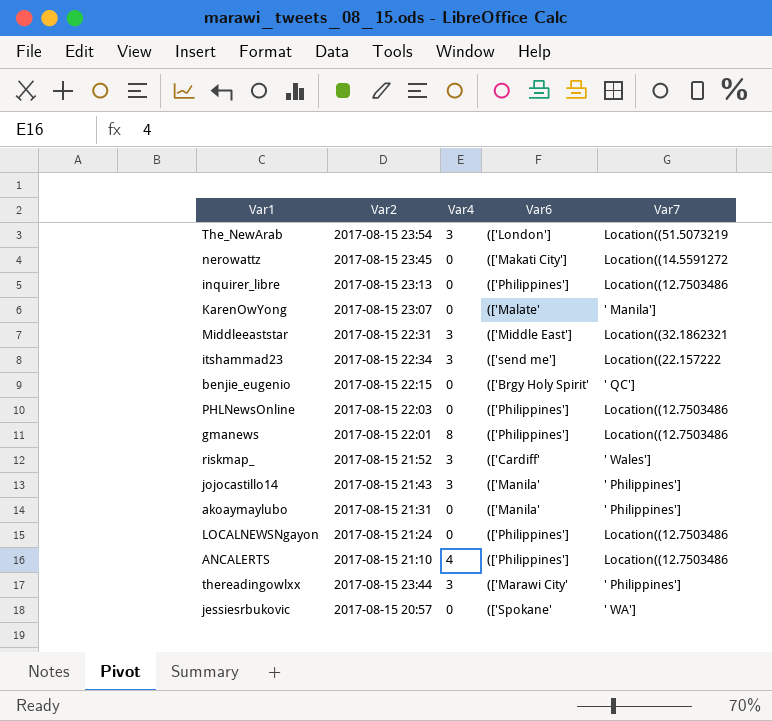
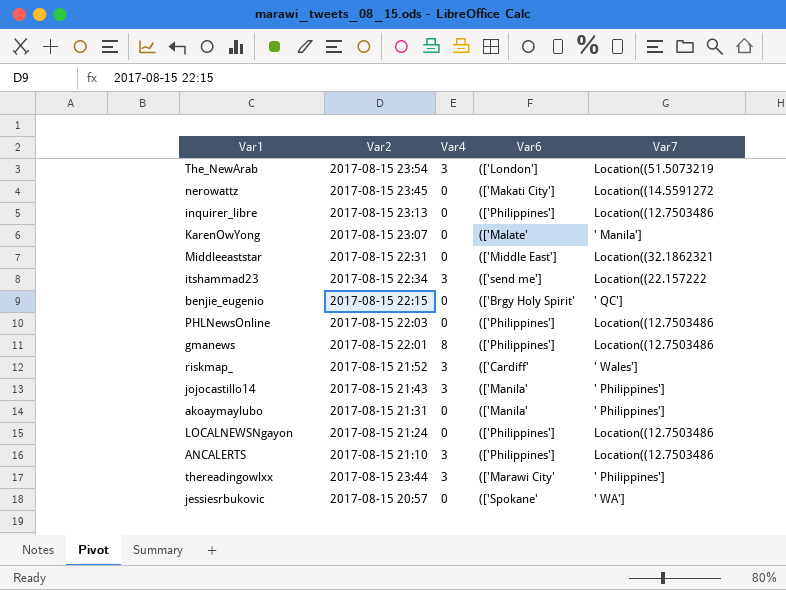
Middleeaststar | Var4: 3 -> 0
ANCALERTS | Var4: 4 -> 3

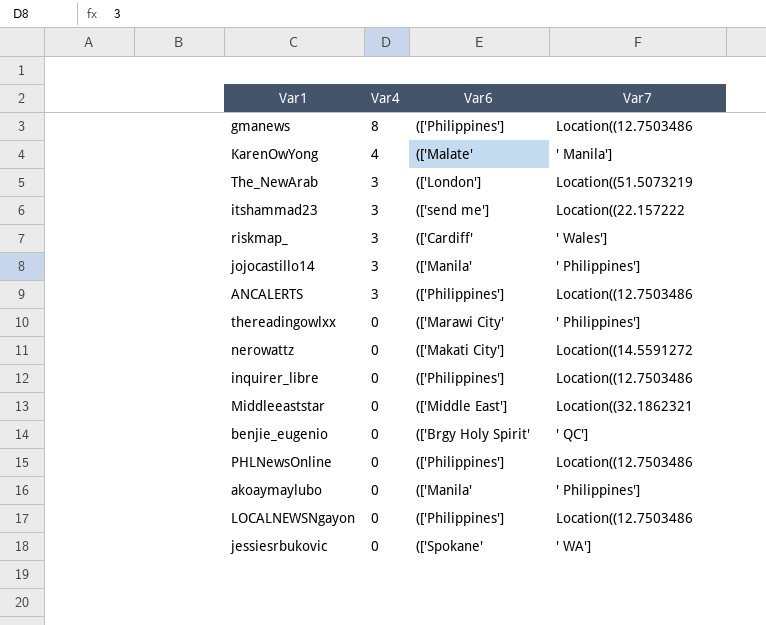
row order: none -> Var4 descending
column Var2 | position: 2 -> none
KarenOwYong | Var4: 0 -> 4
thereadingowlxx | Var4: 3 -> 0

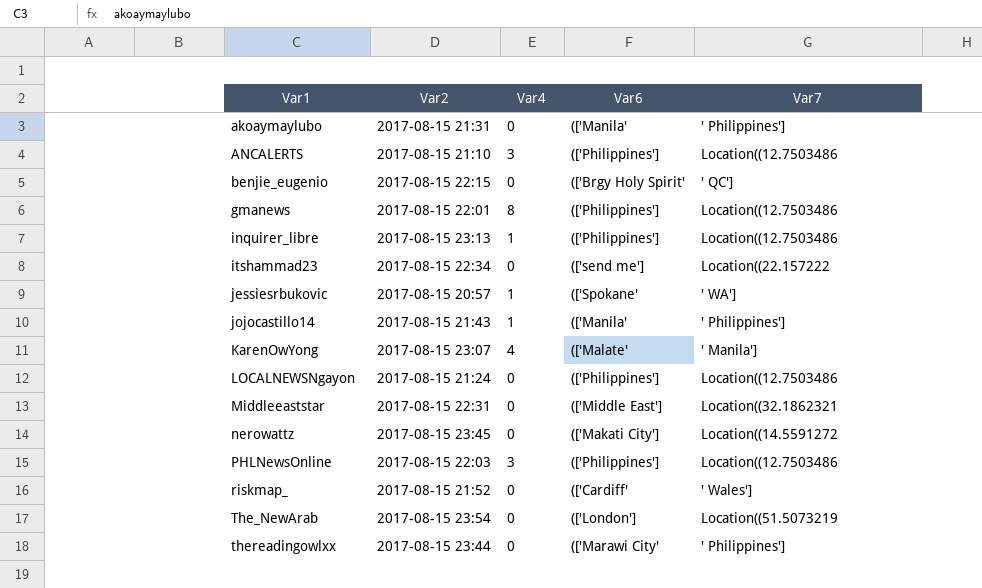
row order: Var4 descending -> Var1 ascending
column Var2 | position: none -> 2
inquirer_libre | Var4: 0 -> 1
itshammad23 | Var4: 3 -> 0
jessiesrbukovic | Var4: 0 -> 1
jojocastillo14 | Var4: 3 -> 1
PHLNewsOnline | Var4: 0 -> 3
riskmap_ | Var4: 3 -> 0
The_NewArab | Var4: 3 -> 0

